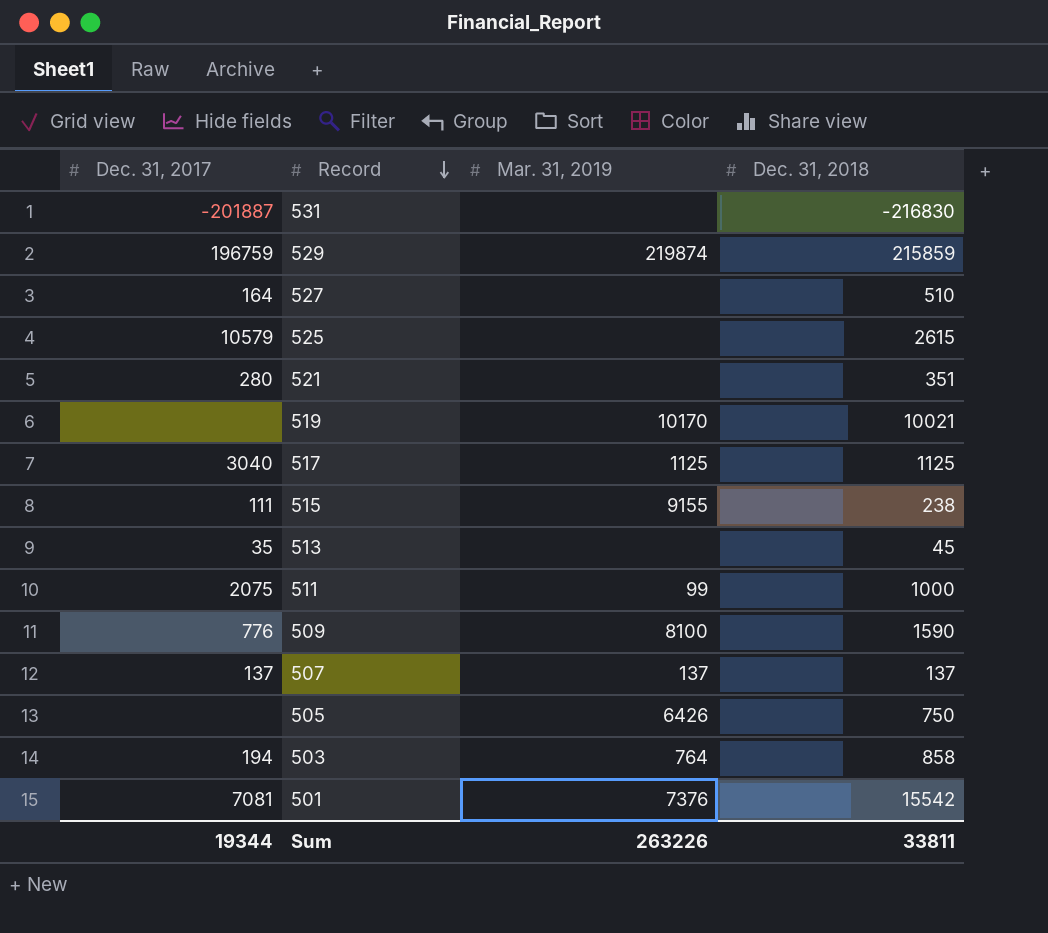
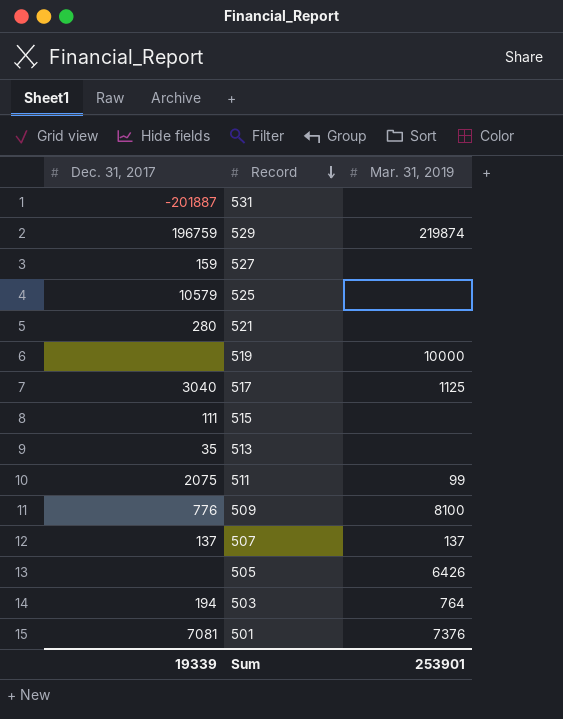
column Dec. 31, 2018 | position: 4 -> none
527 | Dec. 31, 2017: 164 -> 159
519 | Mar. 31, 2019: 10170 -> 10000
515 | Mar. 31, 2019: 9155 -> none
Sum | Dec. 31, 2017: 19344 -> 19339
Sum | Mar. 31, 2019: 263226 -> 253901

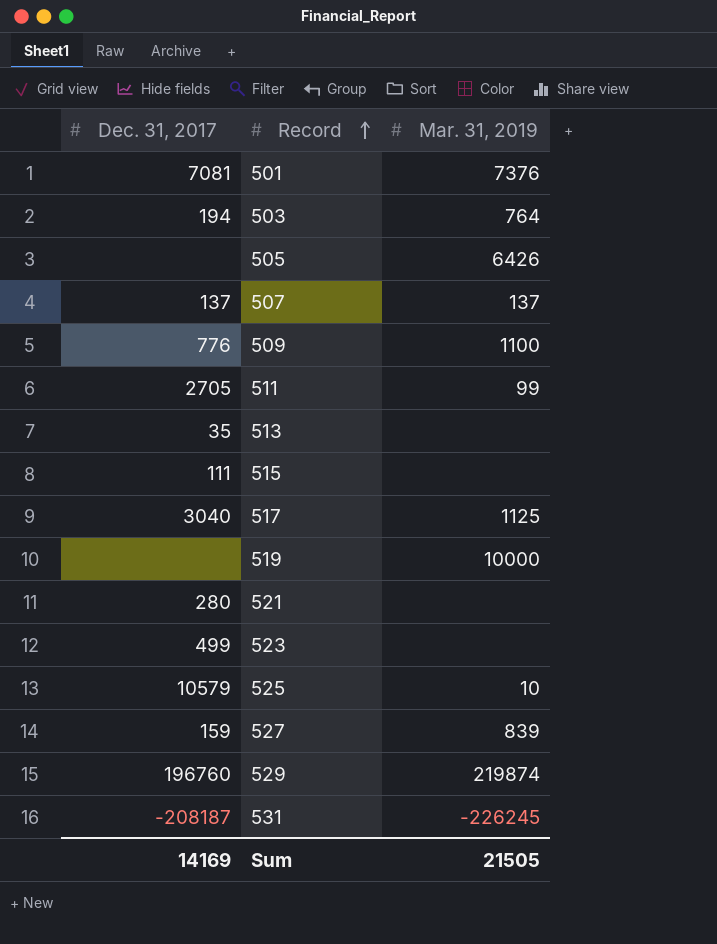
row order: Record descending -> Record ascending
509 | Mar. 31, 2019: 8100 -> 1100
511 | Dec. 31, 2017: 2075 -> 2705
row 523: none -> 499 | none
525 | Mar. 31, 2019: none -> 10
527 | Mar. 31, 2019: none -> 839
529 | Dec. 31, 2017: 196759 -> 196760
531 | Dec. 31, 2017: -201887 -> -208187
531 | Mar. 31, 2019: none -> -226245
Sum | Dec. 31, 2017: 19339 -> 14169
Sum | Mar. 31, 2019: 253901 -> 21505

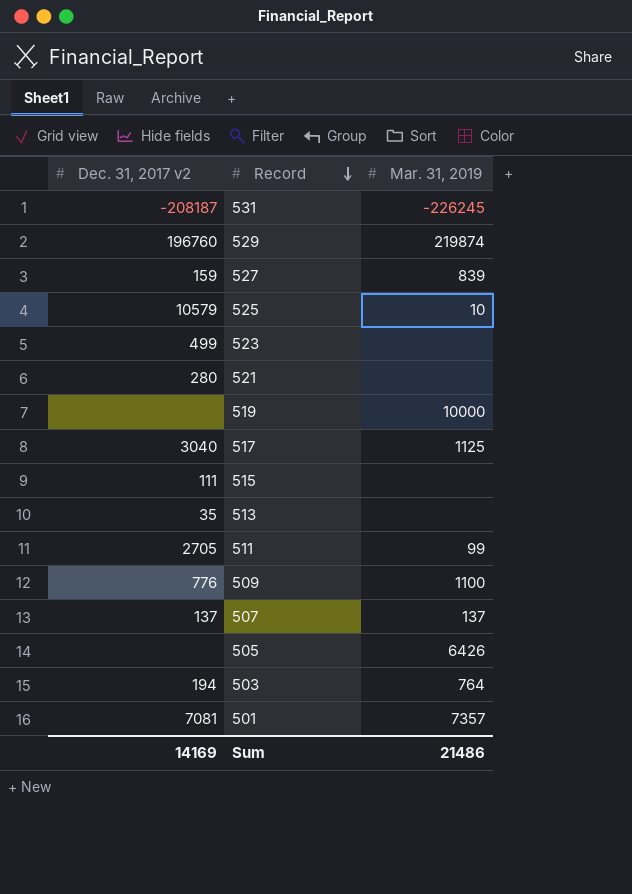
row order: Record ascending -> Record descending
column name: Dec. 31, 2017 -> Dec. 31, 2017 v2
501 | Mar. 31, 2019: 7376 -> 7357
Sum | Mar. 31, 2019: 21505 -> 21486

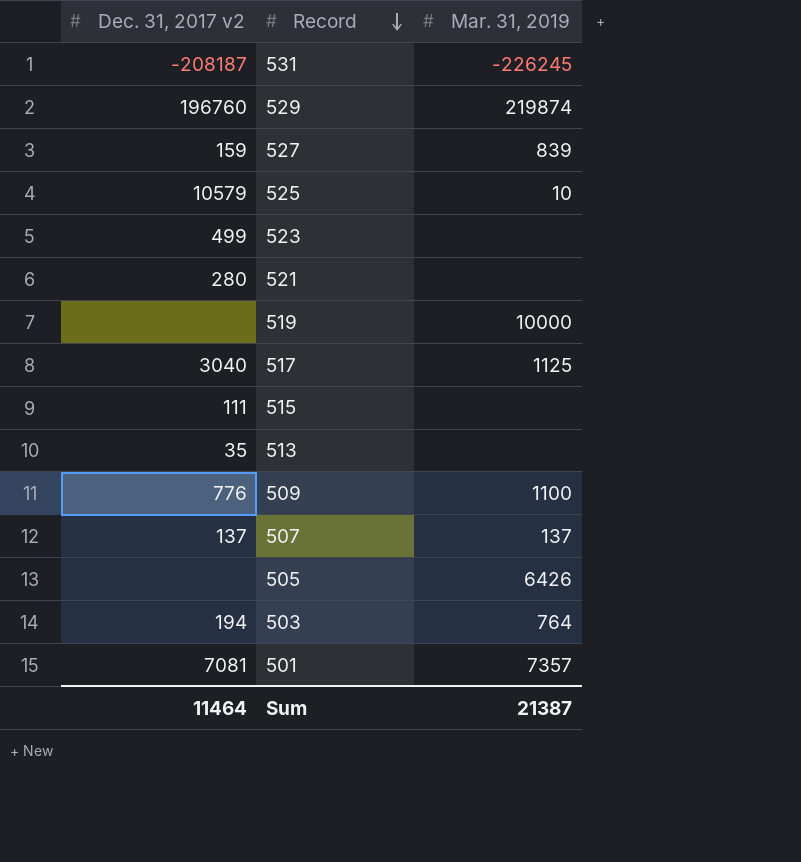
row 511: 2705 | 99 -> none
Sum | Dec. 31, 2017 v2: 14169 -> 11464
Sum | Mar. 31, 2019: 21486 -> 21387

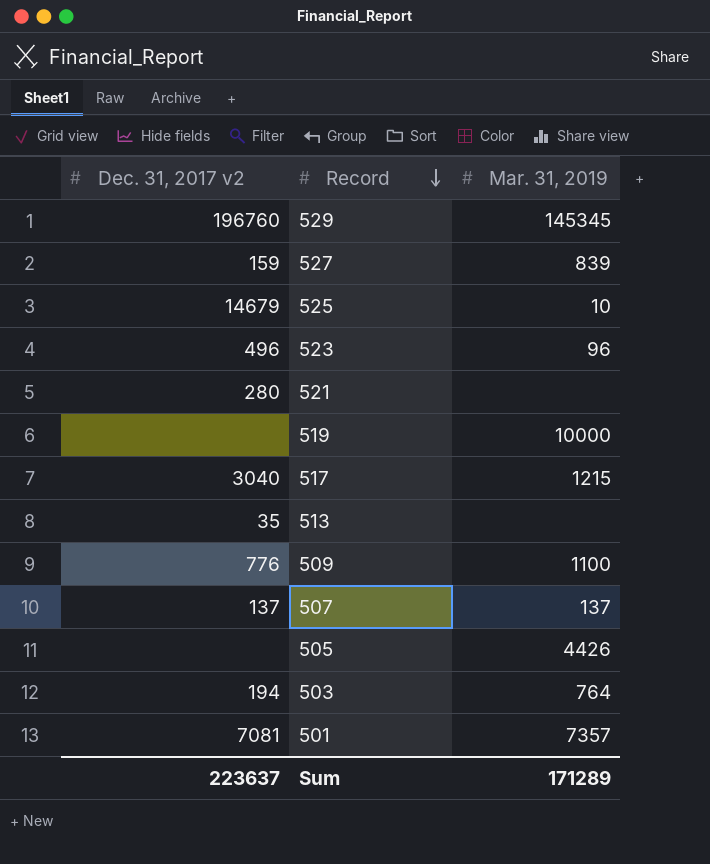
row 531: -208187 | -226245 -> none
row 515: 111 | none -> none
529 | Mar. 31, 2019: 219874 -> 145345
525 | Dec. 31, 2017 v2: 10579 -> 14679
523 | Dec. 31, 2017 v2: 499 -> 496
523 | Mar. 31, 2019: none -> 96
517 | Mar. 31, 2019: 1125 -> 1215
505 | Mar. 31, 2019: 6426 -> 4426
Sum | Dec. 31, 2017 v2: 11464 -> 223637
Sum | Mar. 31, 2019: 21387 -> 171289

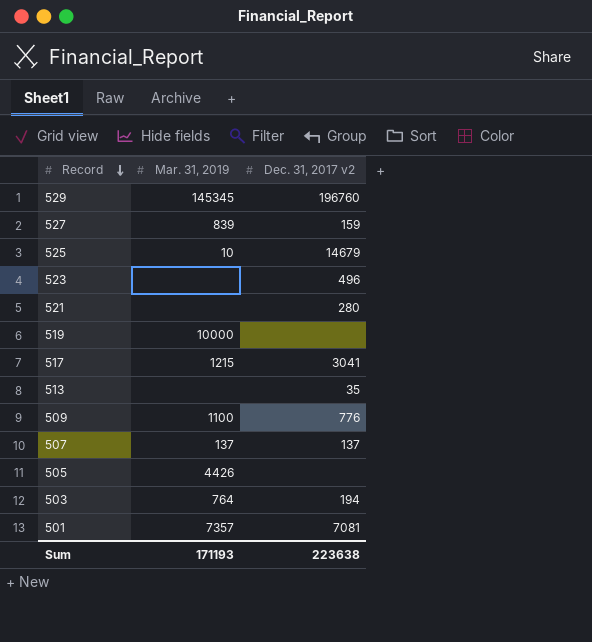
column Dec. 31, 2017 v2 | position: 1 -> 3
523 | Mar. 31, 2019: 96 -> none
517 | Dec. 31, 2017 v2: 3040 -> 3041
Sum | Mar. 31, 2019: 171289 -> 171193
Sum | Dec. 31, 2017 v2: 223637 -> 223638

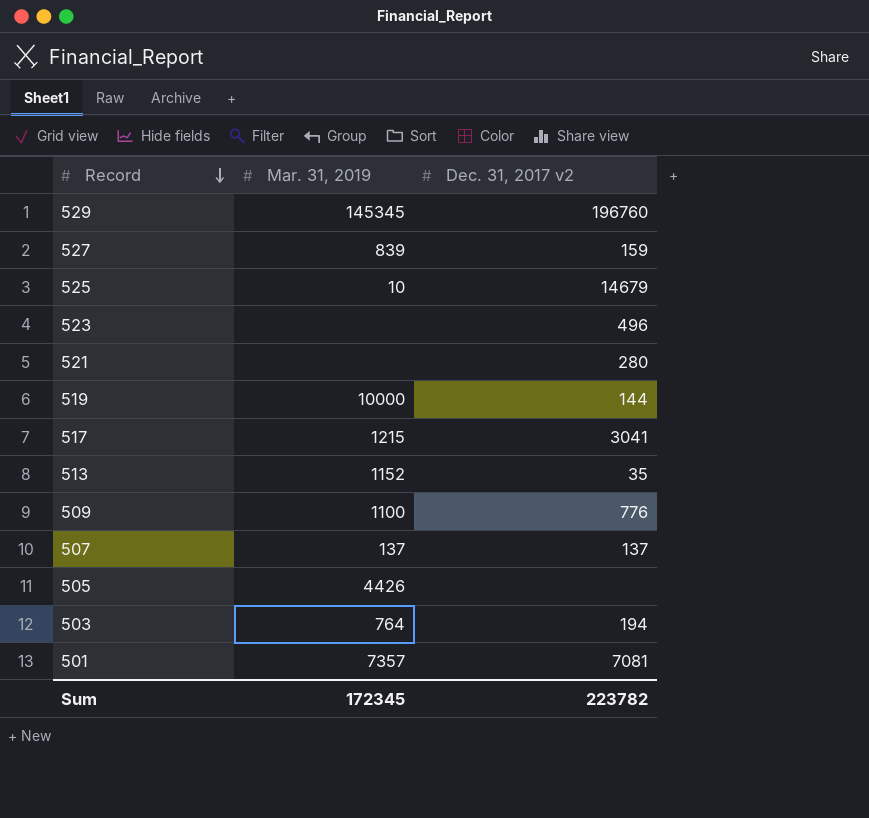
519 | Dec. 31, 2017 v2: none -> 144
513 | Mar. 31, 2019: none -> 1152
Sum | Mar. 31, 2019: 171193 -> 172345
Sum | Dec. 31, 2017 v2: 223638 -> 223782

